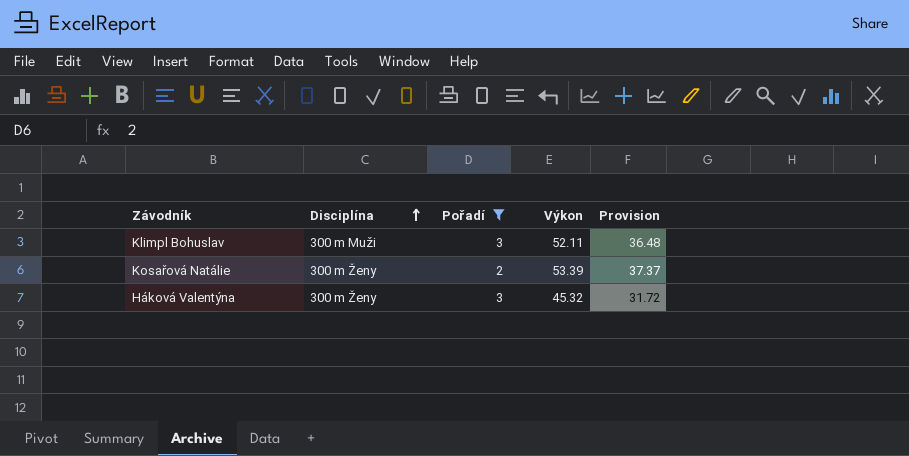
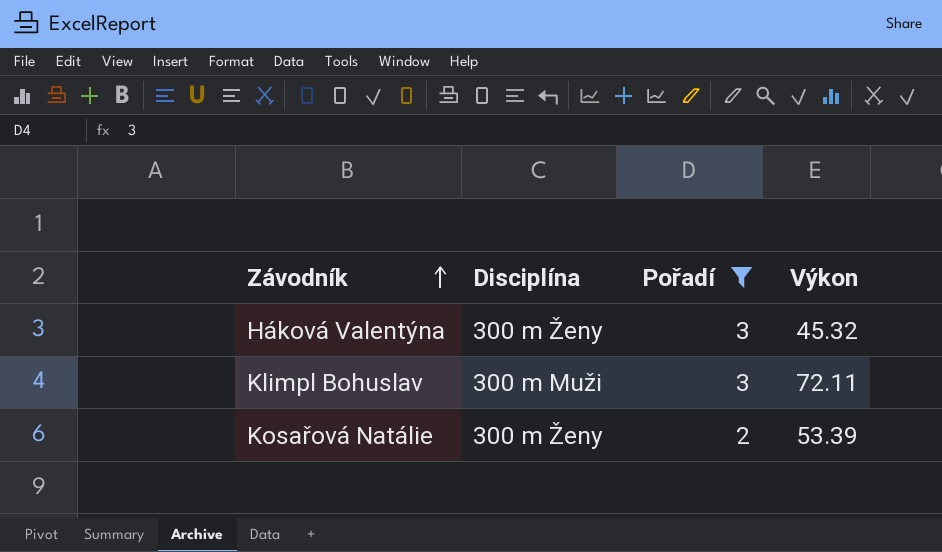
row order: Disciplína ascending -> Závodník ascending
column Provision | formula: [Výkon] * 0.7 -> none
Klimpl Bohuslav | Výkon: 52.11 -> 72.11

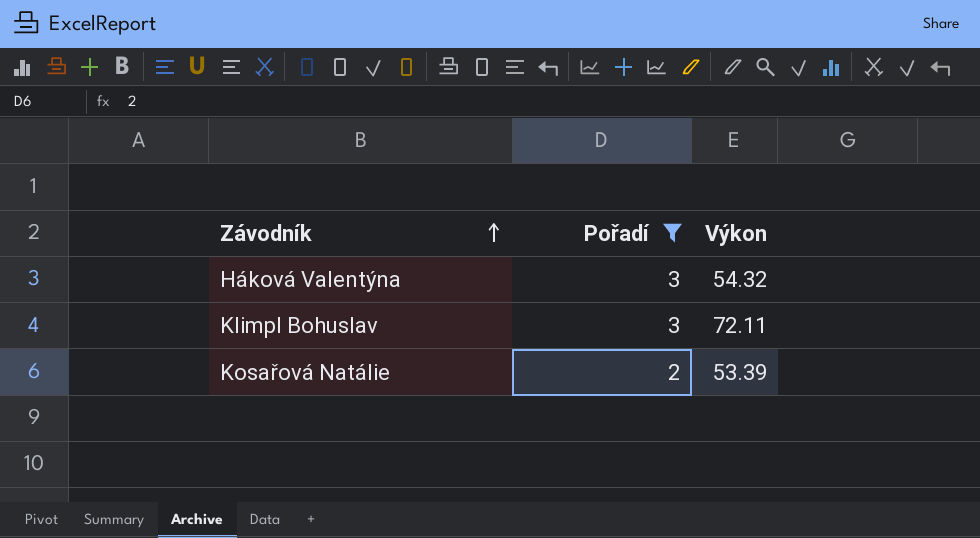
column Disciplína | position: 2 -> none
Háková Valentýna | Výkon: 45.32 -> 54.32

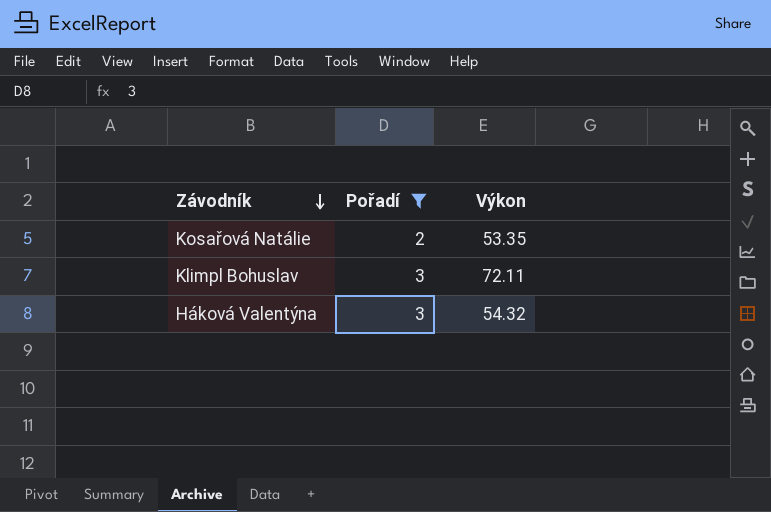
row order: Závodník ascending -> Závodník descending
Kosařová Natálie | Výkon: 53.39 -> 53.35

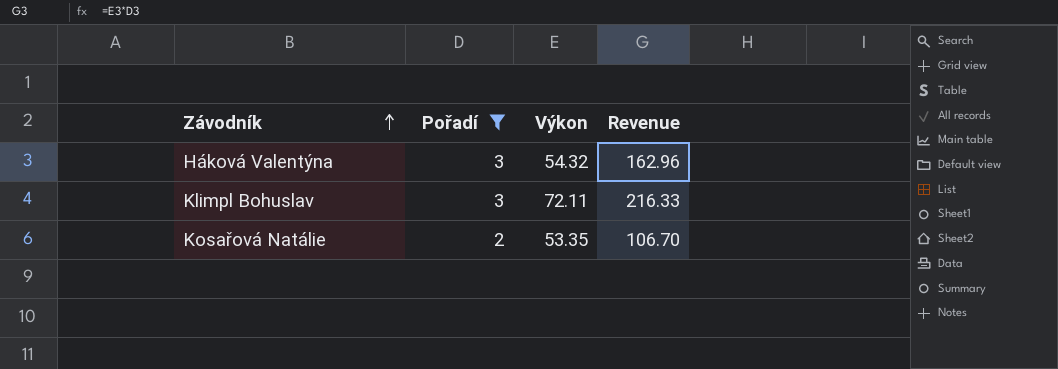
row order: Závodník descending -> Závodník ascending
column Revenue | formula: none -> [Pořadí] * [Výkon]

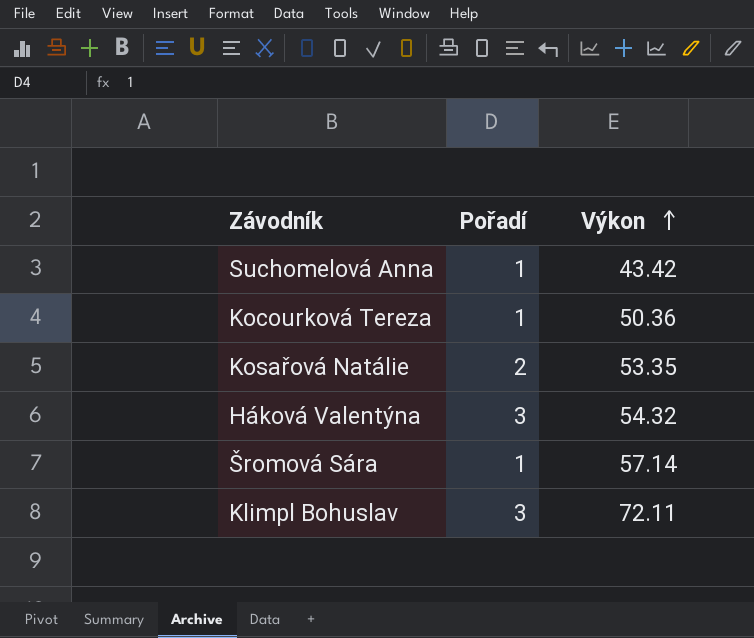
filter: Pořadí != 1 -> none
row order: Závodník ascending -> Výkon ascending
column Revenue | formula: [Pořadí] * [Výkon] -> none

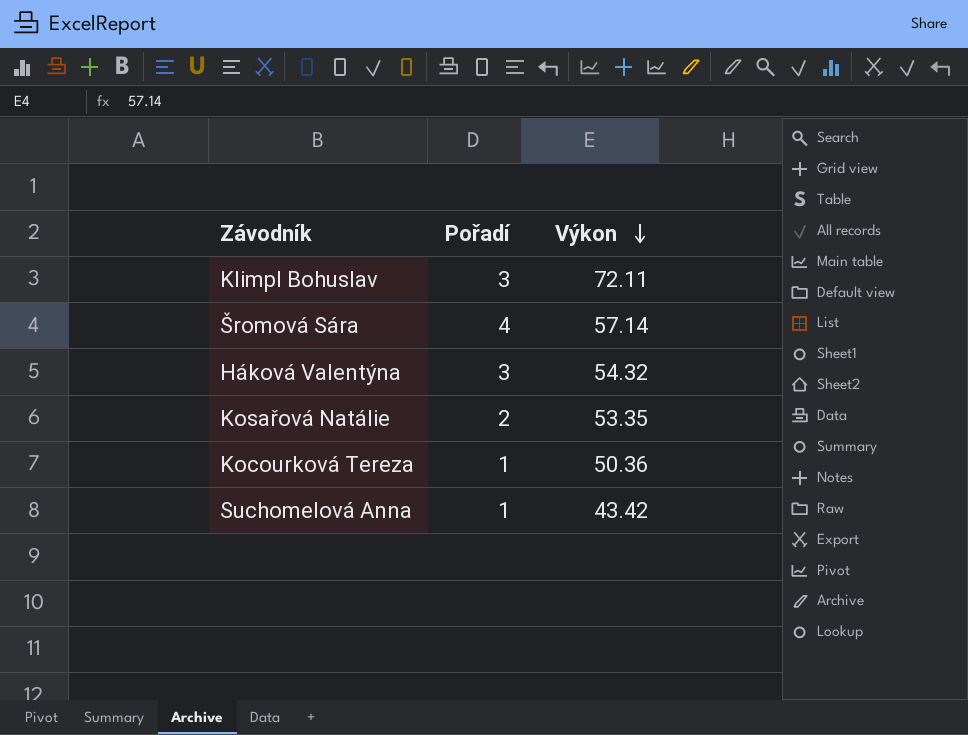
row order: Výkon ascending -> Výkon descending
Šromová Sára | Pořadí: 1 -> 4

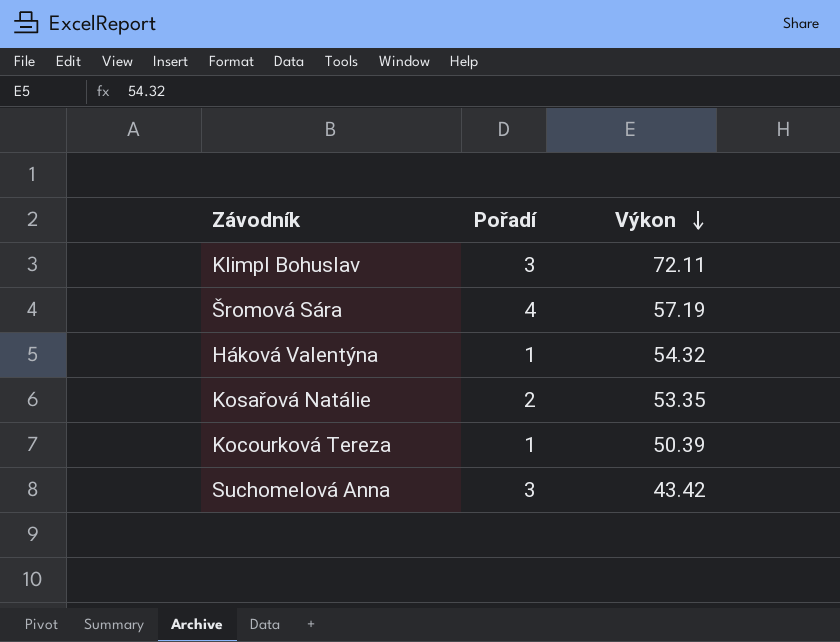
Šromová Sára | Výkon: 57.14 -> 57.19
Háková Valentýna | Pořadí: 3 -> 1
Kocourková Tereza | Výkon: 50.36 -> 50.39
Suchomelová Anna | Pořadí: 1 -> 3

